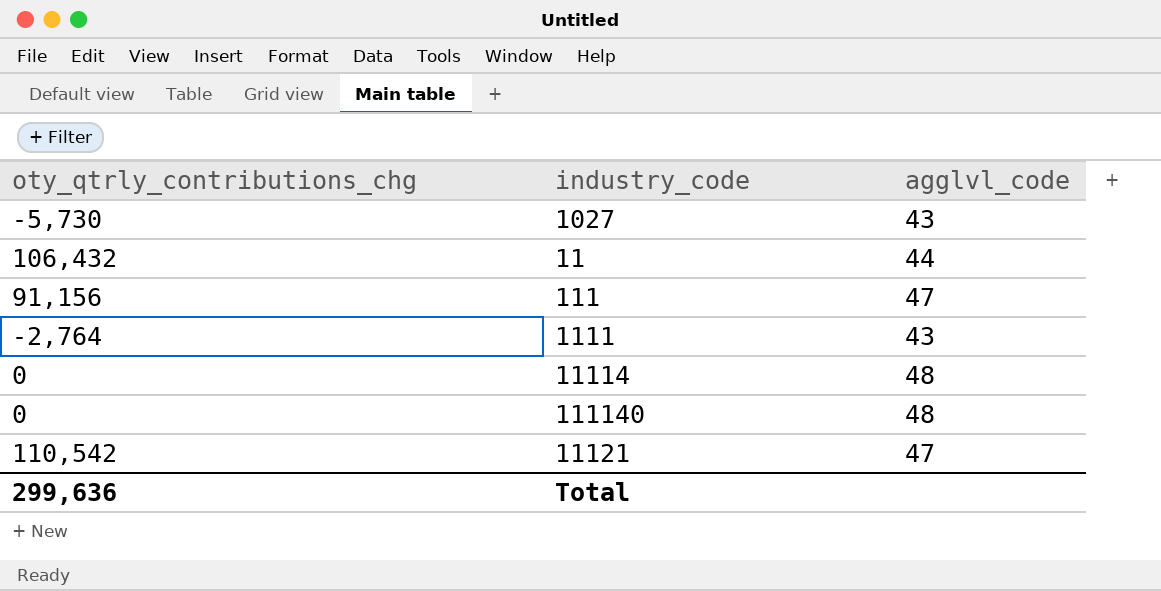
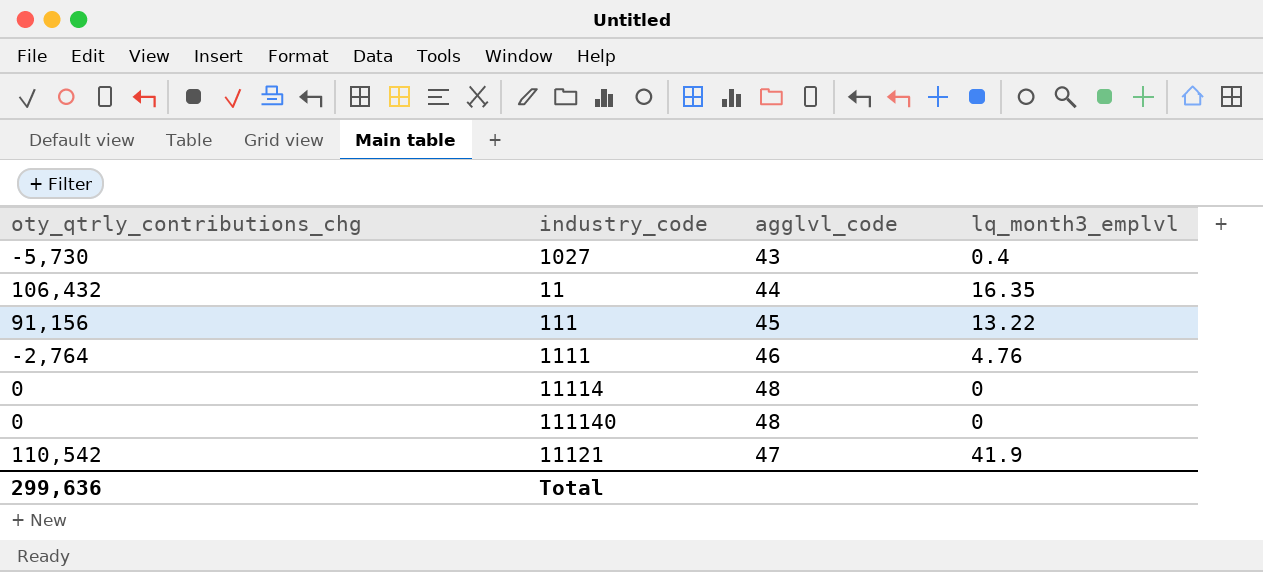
column lq_month3_emplvl | position: none -> 4
111 | agglvl_code: 47 -> 45
1111 | agglvl_code: 43 -> 46

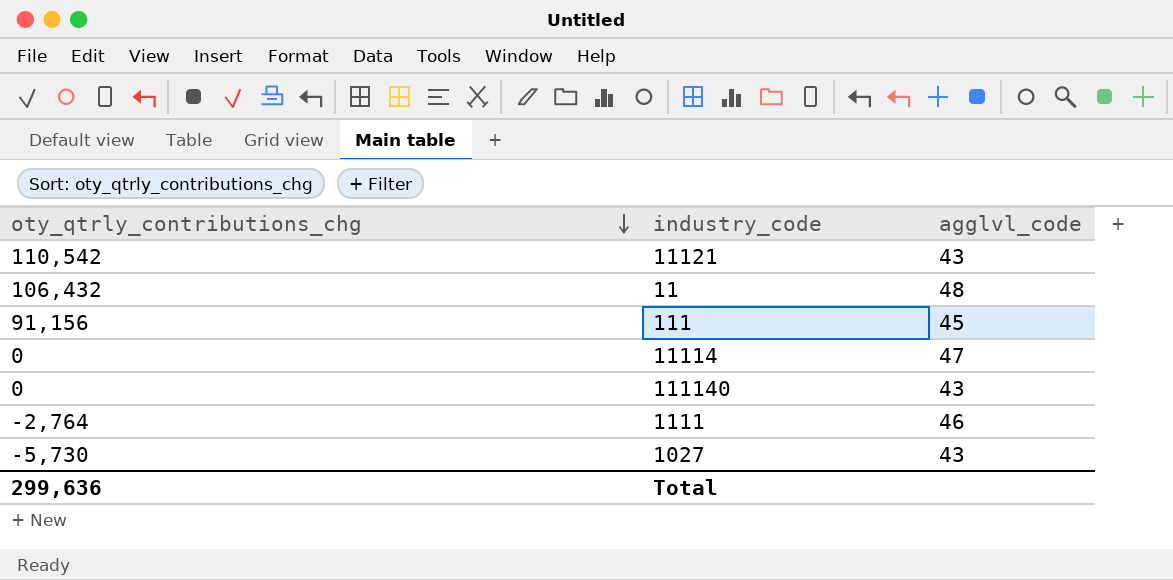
row order: none -> oty_qtrly_contributions_chg descending
column lq_month3_emplvl | position: 4 -> none
11121 | agglvl_code: 47 -> 43
11 | agglvl_code: 44 -> 48
11114 | agglvl_code: 48 -> 47
111140 | agglvl_code: 48 -> 43

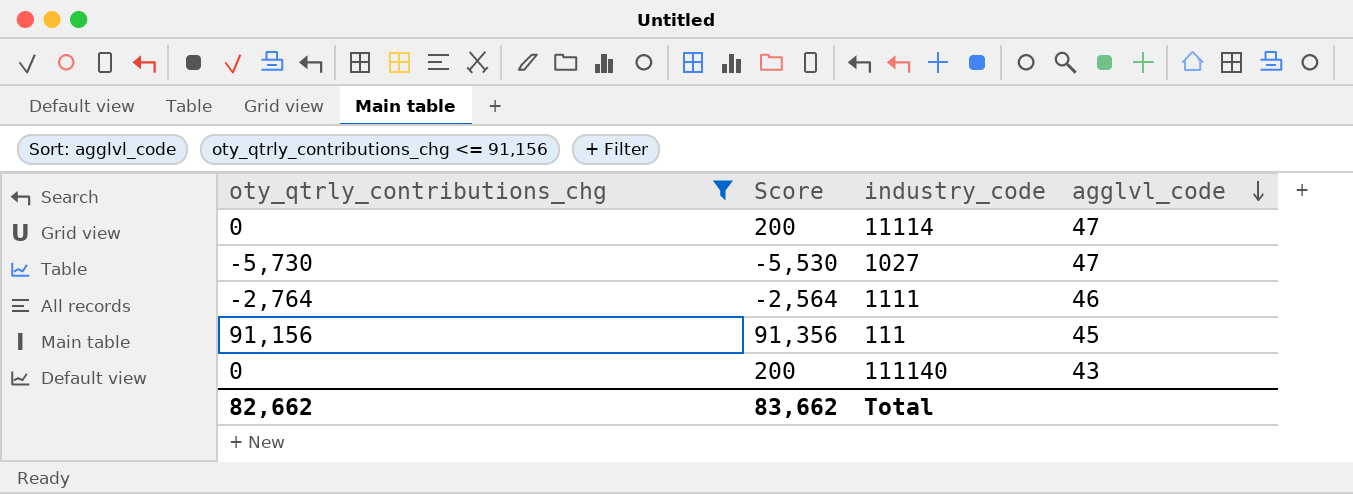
filter: none -> oty_qtrly_contributions_chg <= 91,156
row order: oty_qtrly_contributions_chg descending -> agglvl_code descending
column Score | formula: none -> [oty_qtrly_contributions_chg] + 200
1027 | agglvl_code: 43 -> 47
Total | oty_qtrly_contributions_chg: 299,636 -> 82,662

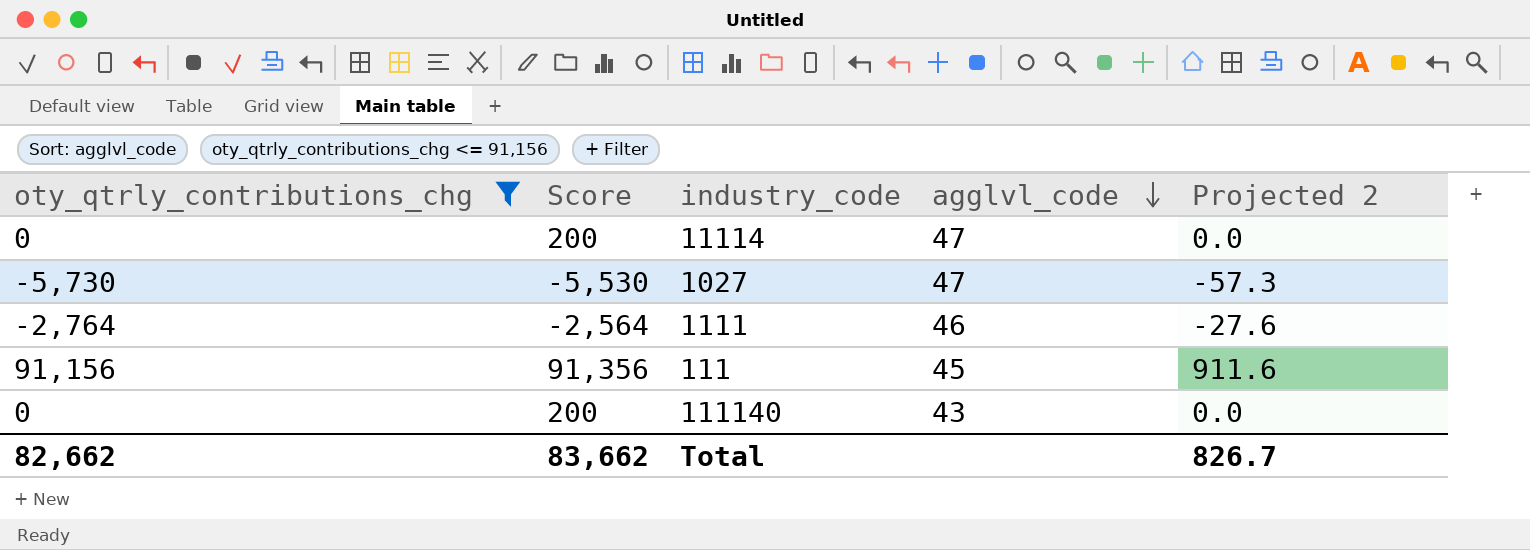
column Projected 2 | formula: none -> [oty_qtrly_contributions_chg] * 0.01

